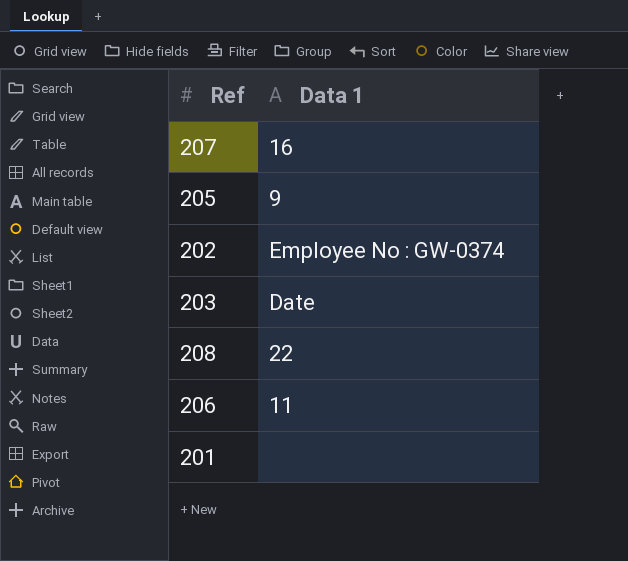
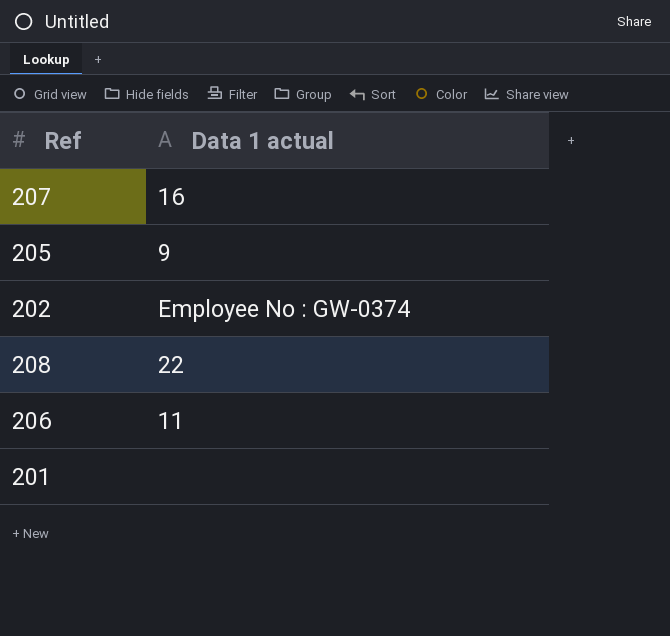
column name: Data 1 -> Data 1 actual
row 203: Date -> none

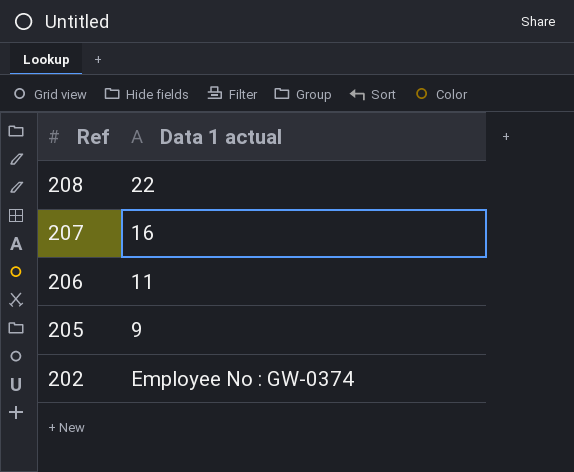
row order: none -> Ref descending
row 201: none -> none

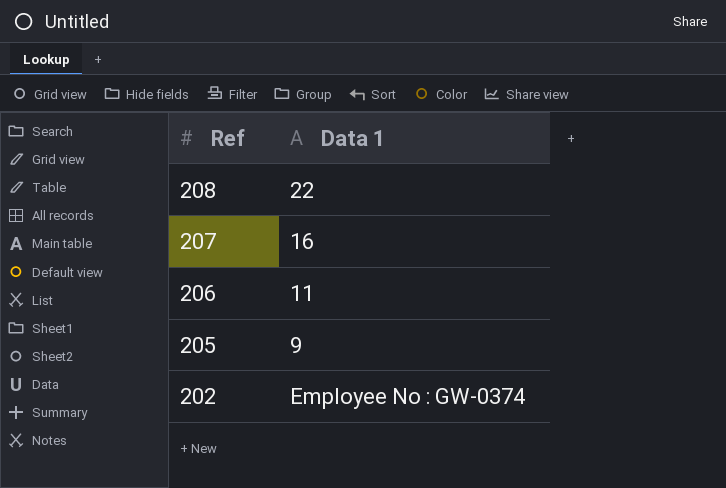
column name: Data 1 actual -> Data 1

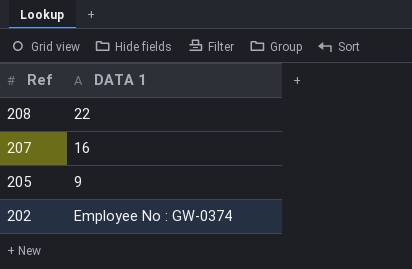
column name: Data 1 -> DATA 1
row 206: 11 -> none

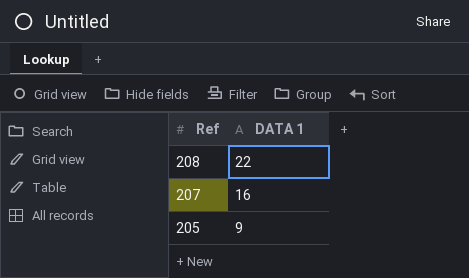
row 202: Employee No : GW-0374 -> none

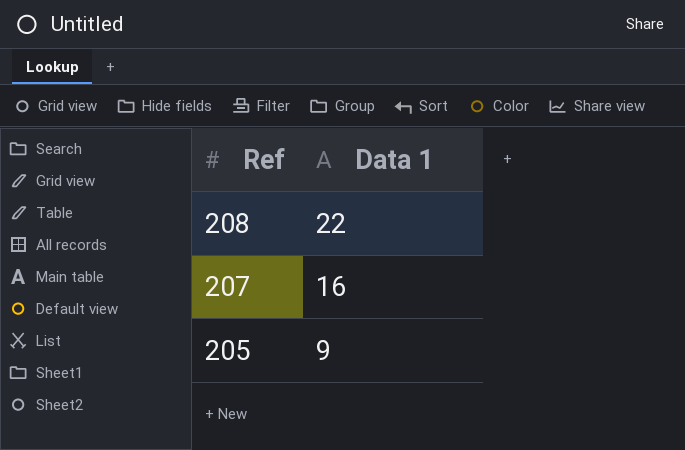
column name: DATA 1 -> Data 1

